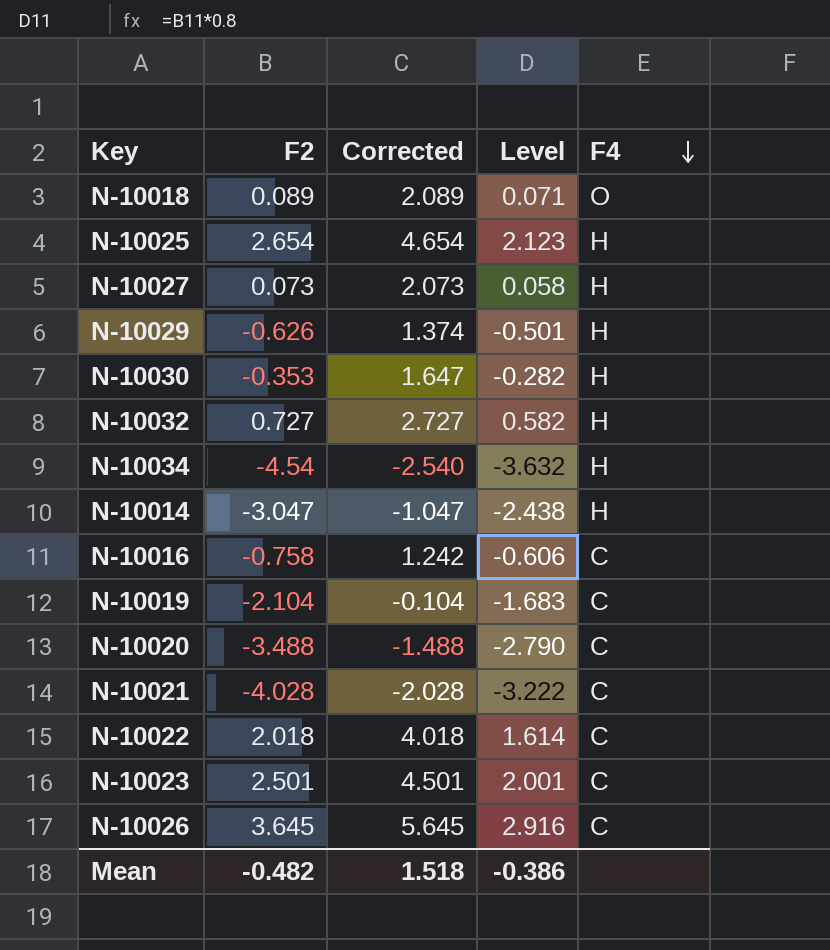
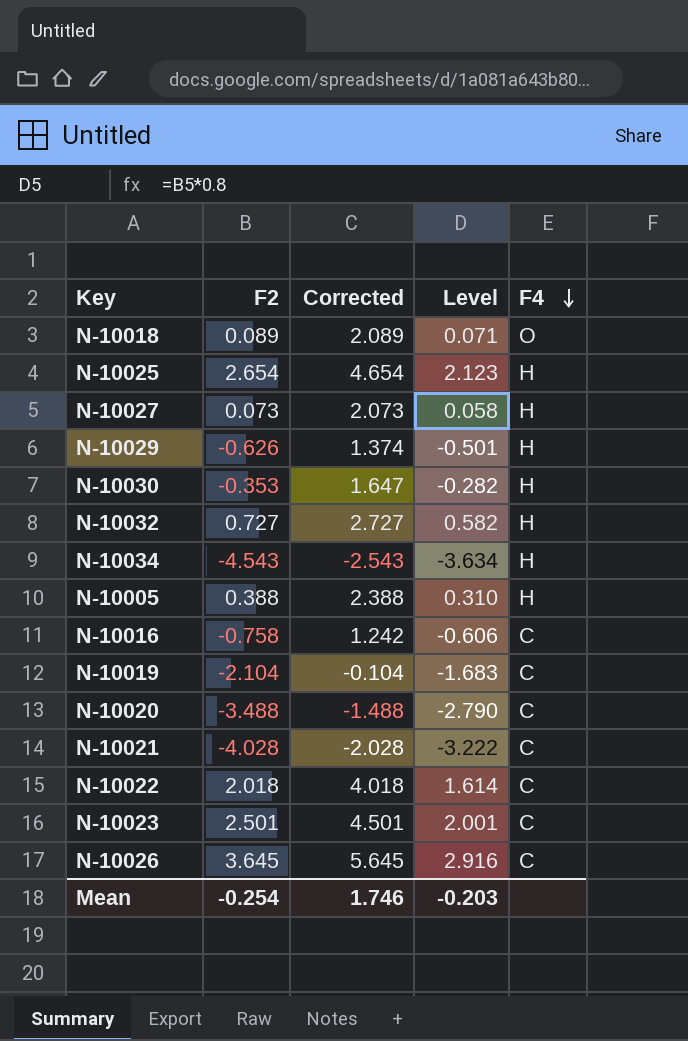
row N-10014: -3.047 | -1.047 | -2.438 | H -> none
N-10034 | F2: -4.54 -> -4.543
N-10034 | Corrected: -2.540 -> -2.543
N-10034 | Level: -3.632 -> -3.634
row N-10005: none -> 0.388 | 2.388 | 0.310 | H
Mean | F2: -0.482 -> -0.254
Mean | Corrected: 1.518 -> 1.746
Mean | Level: -0.386 -> -0.203

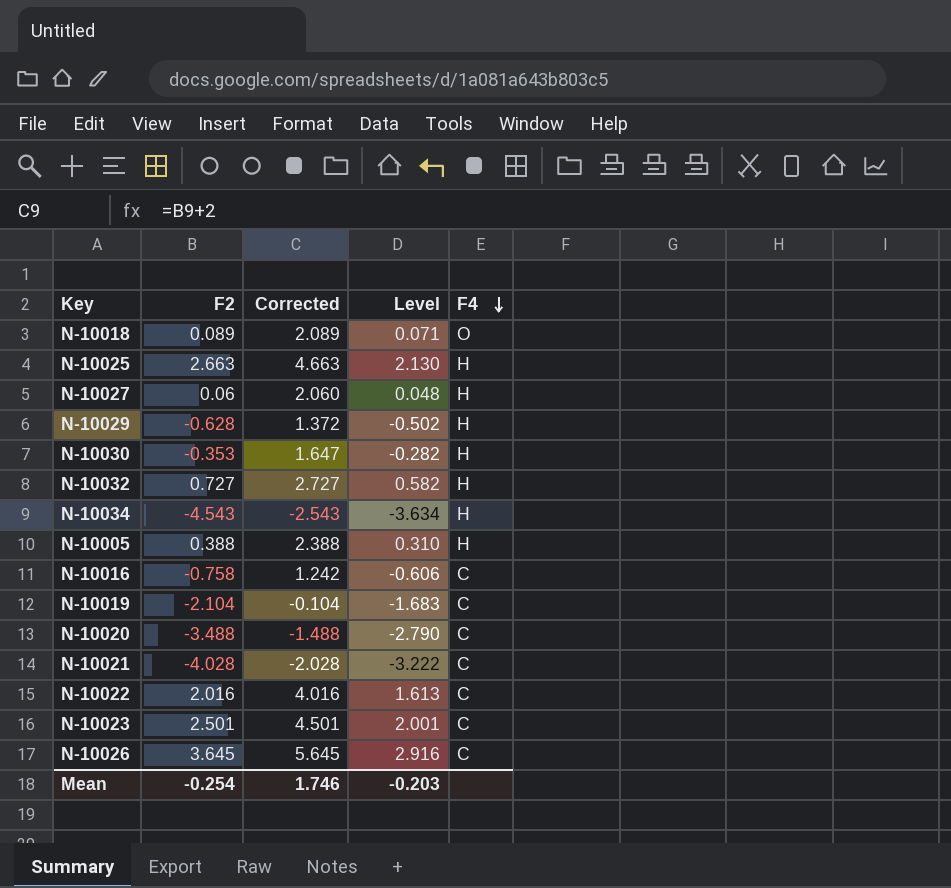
N-10025 | F2: 2.654 -> 2.663
N-10025 | Corrected: 4.654 -> 4.663
N-10025 | Level: 2.123 -> 2.130
N-10027 | F2: 0.073 -> 0.06
N-10027 | Corrected: 2.073 -> 2.060
N-10027 | Level: 0.058 -> 0.048
N-10029 | F2: -0.626 -> -0.628
N-10029 | Corrected: 1.374 -> 1.372
N-10029 | Level: -0.501 -> -0.502
N-10022 | F2: 2.018 -> 2.016
N-10022 | Corrected: 4.018 -> 4.016
N-10022 | Level: 1.614 -> 1.613

